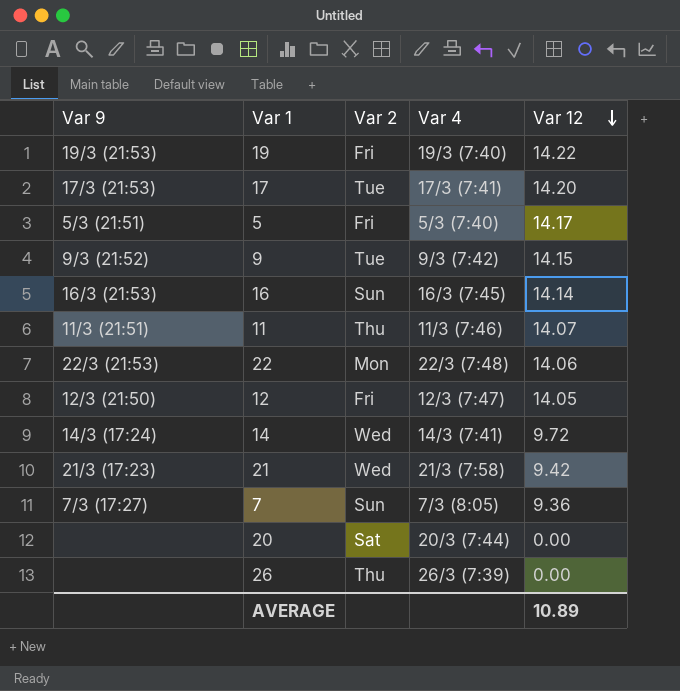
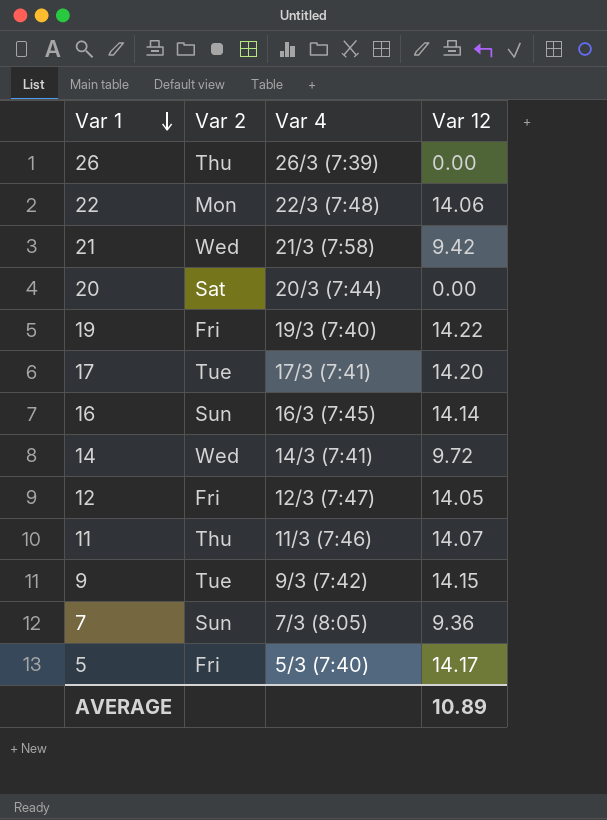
row order: Var 12 descending -> Var 1 descending
column Var 9 | position: 1 -> none

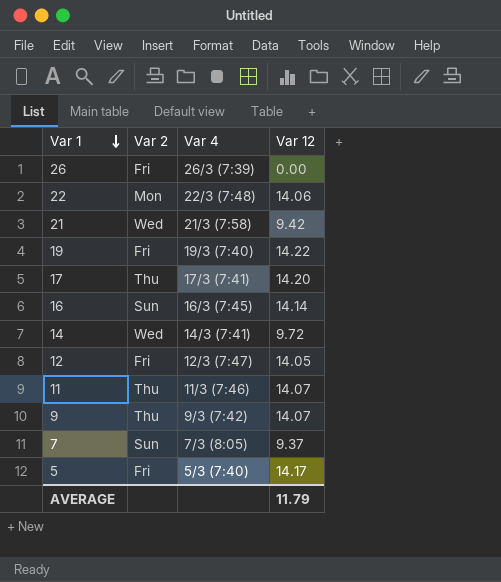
row 20: Sat | 20/3 (7:44) | 0.00 -> none
26 | Var 2: Thu -> Fri
17 | Var 2: Tue -> Thu
9 | Var 2: Tue -> Thu
9 | Var 12: 14.15 -> 14.07
7 | Var 12: 9.36 -> 9.37
AVERAGE | Var 12: 10.89 -> 11.79

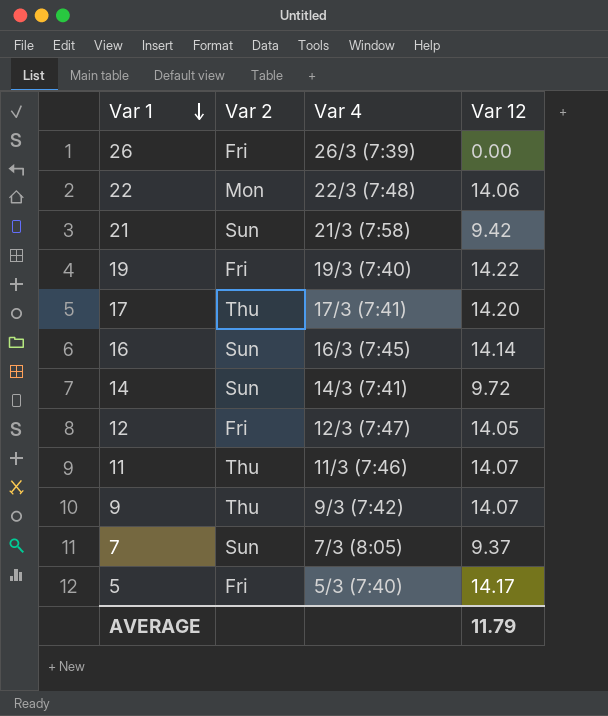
21 | Var 2: Wed -> Sun
14 | Var 2: Wed -> Sun

